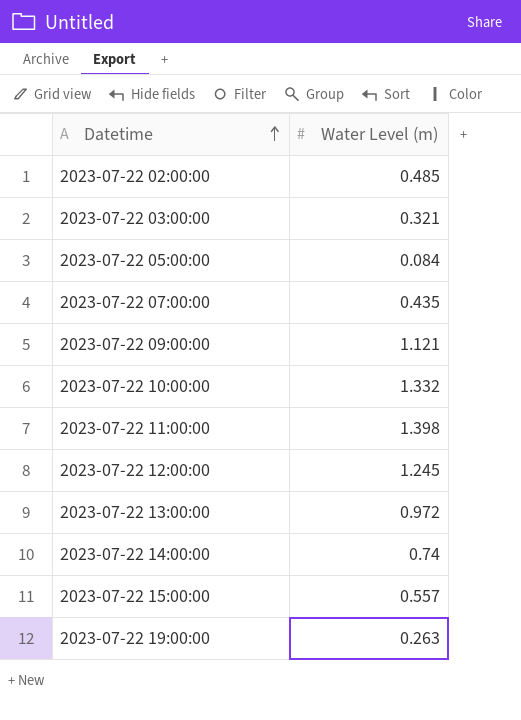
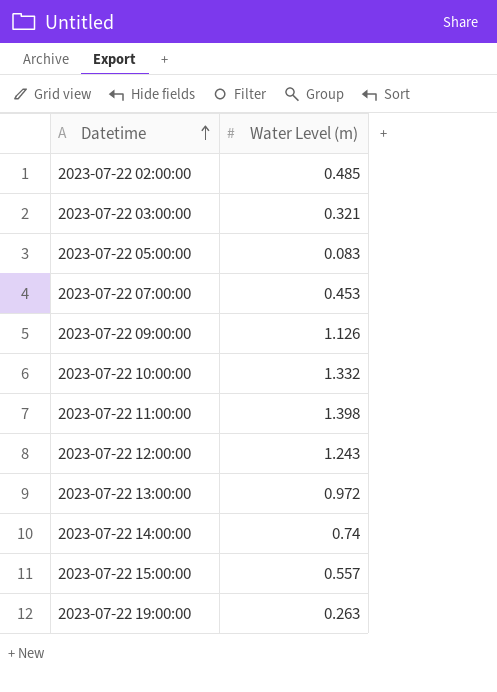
2023-07-22 05:00:00 | Water Level (m): 0.084 -> 0.083
2023-07-22 07:00:00 | Water Level (m): 0.435 -> 0.453
2023-07-22 09:00:00 | Water Level (m): 1.121 -> 1.126
2023-07-22 12:00:00 | Water Level (m): 1.245 -> 1.243

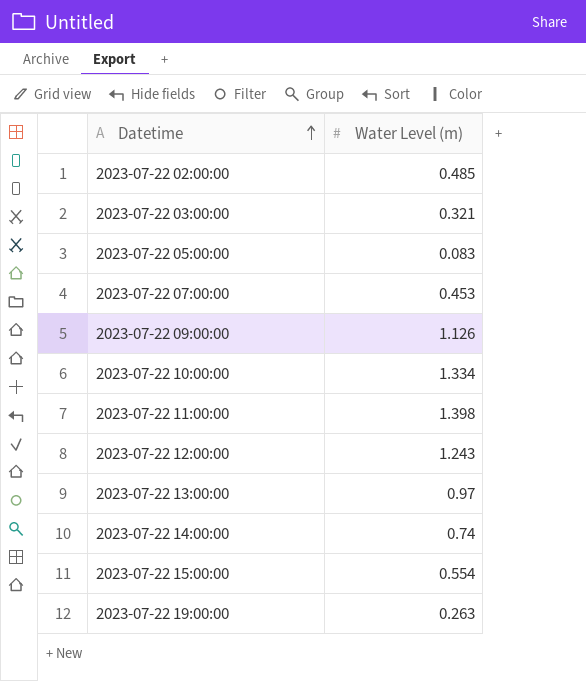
2023-07-22 10:00:00 | Water Level (m): 1.332 -> 1.334
2023-07-22 13:00:00 | Water Level (m): 0.972 -> 0.97
2023-07-22 15:00:00 | Water Level (m): 0.557 -> 0.554

